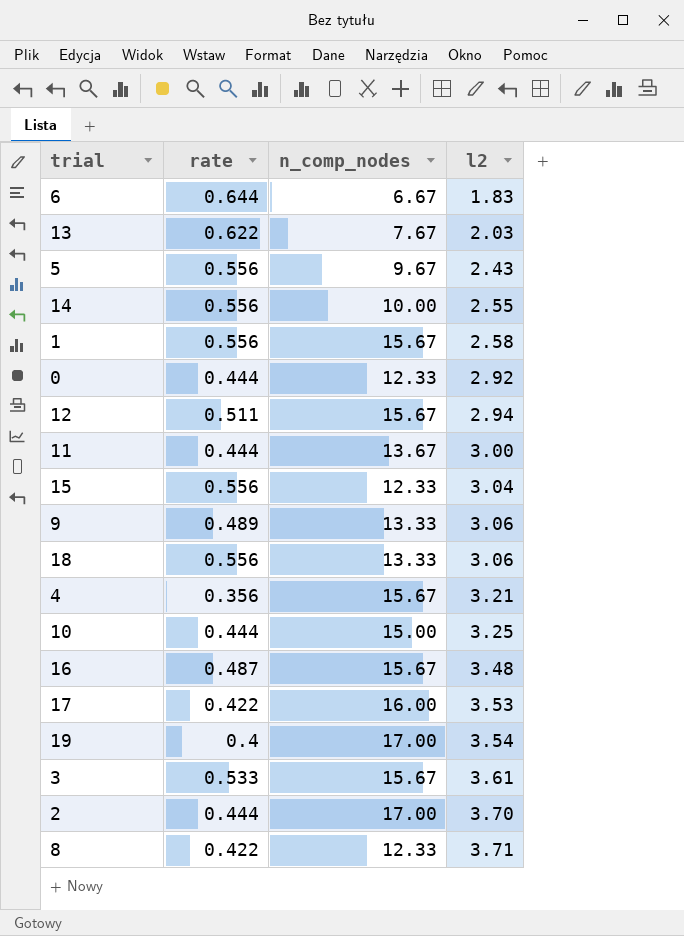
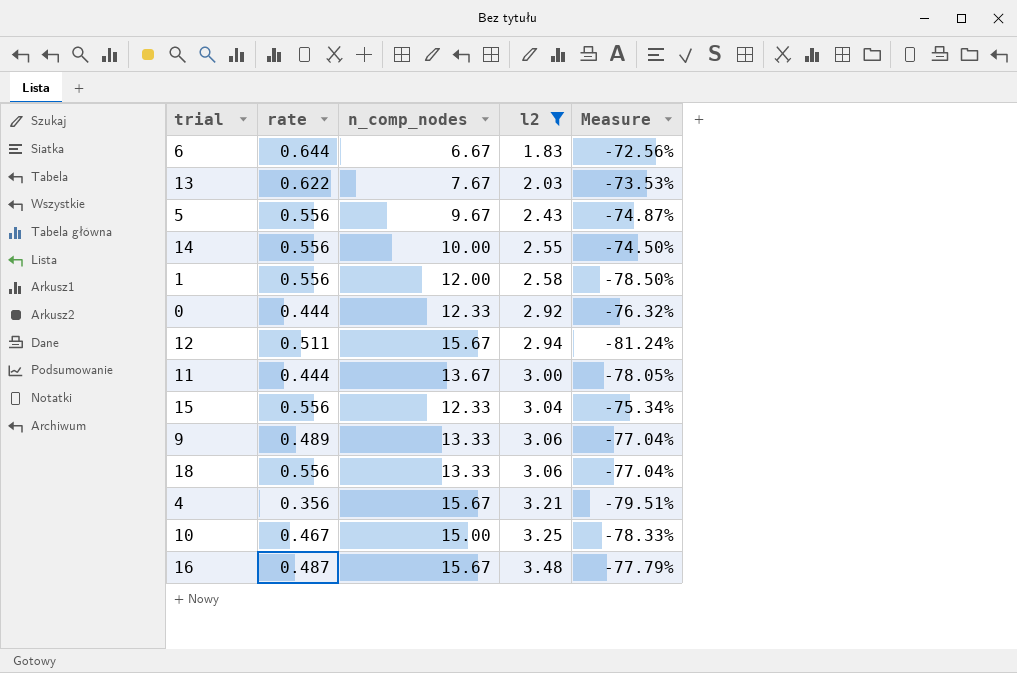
filter: none -> l2 <= 3.48
column Measure | formula: none -> ([l2] - [n_comp_nodes]) / [n_comp_nodes]
1 | n_comp_nodes: 15.67 -> 12.00
10 | rate: 0.444 -> 0.467

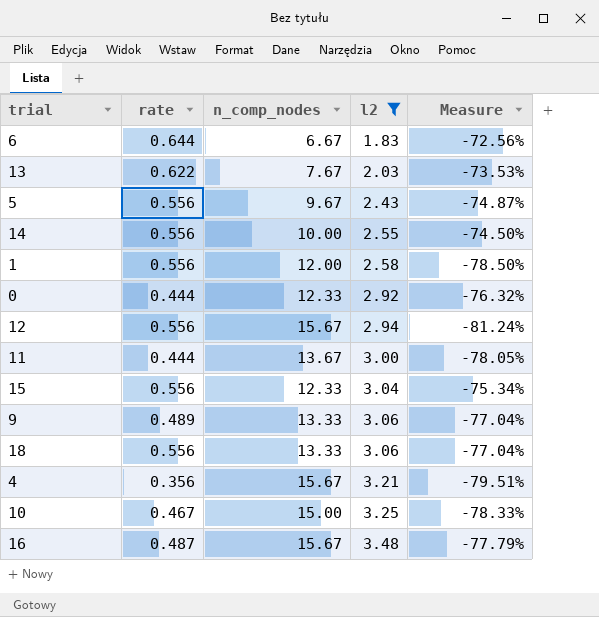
12 | rate: 0.511 -> 0.556

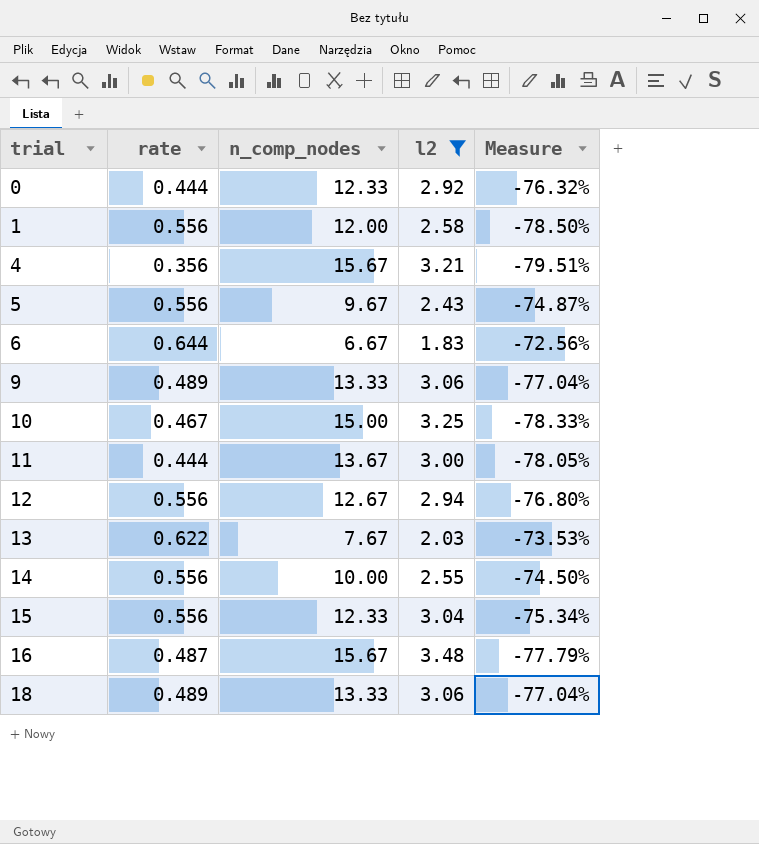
row order: l2 ascending -> trial ascending
12 | n_comp_nodes: 15.67 -> 12.67
12 | Measure: -81.24% -> -76.80%
18 | rate: 0.556 -> 0.489

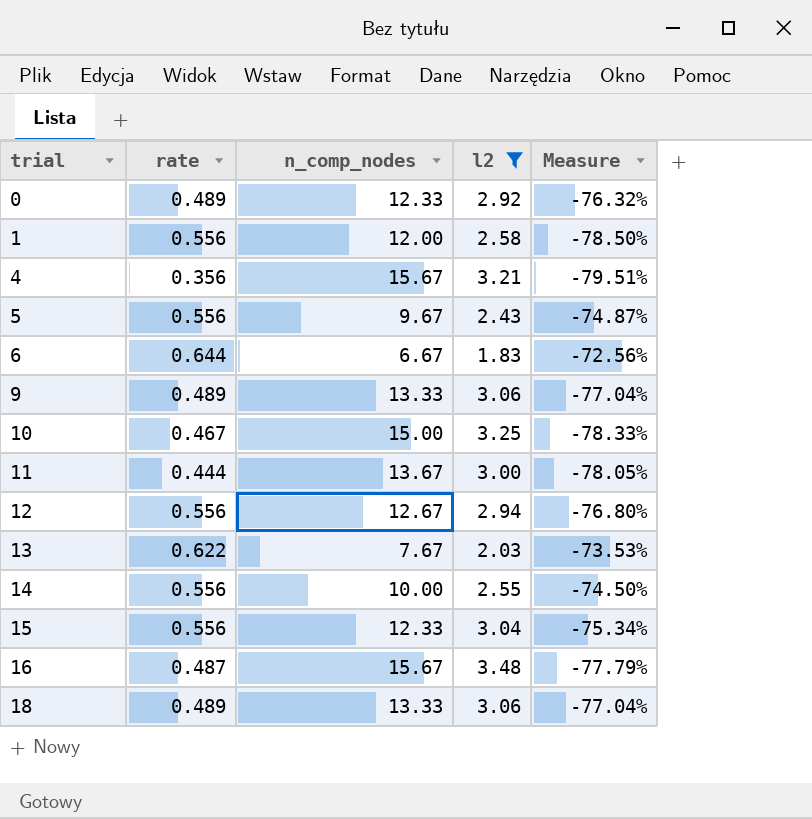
0 | rate: 0.444 -> 0.489

